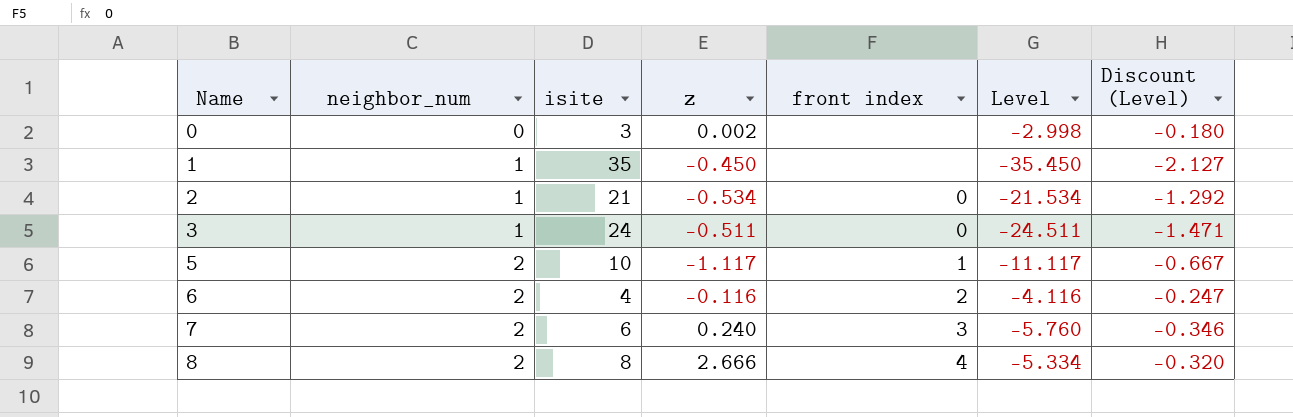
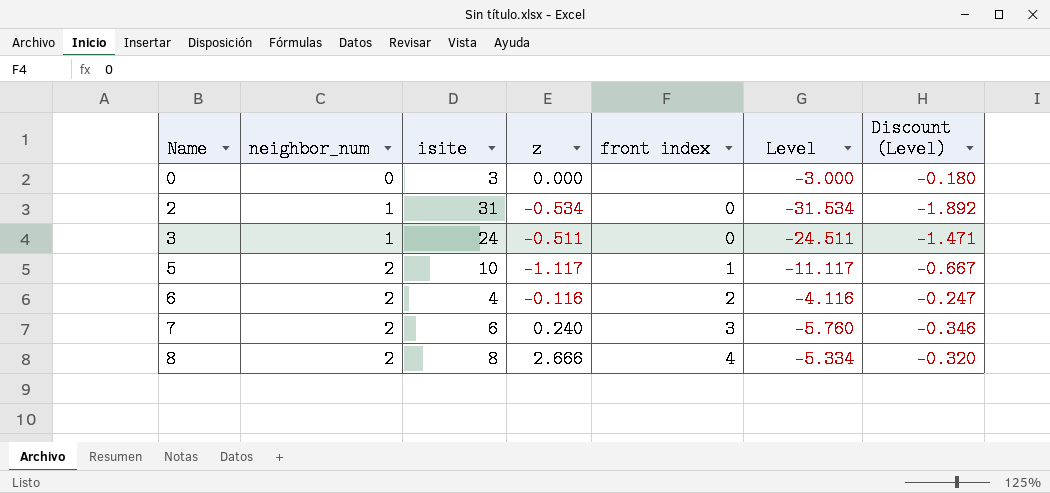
row 1: 1 | 35 | -0.450 | none | -35.450 | -2.127 -> none
0 | z: 0.002 -> 0.000
0 | Level: -2.998 -> -3.000
2 | isite: 21 -> 31
2 | Level: -21.534 -> -31.534
2 | Discount (Level): -1.292 -> -1.892

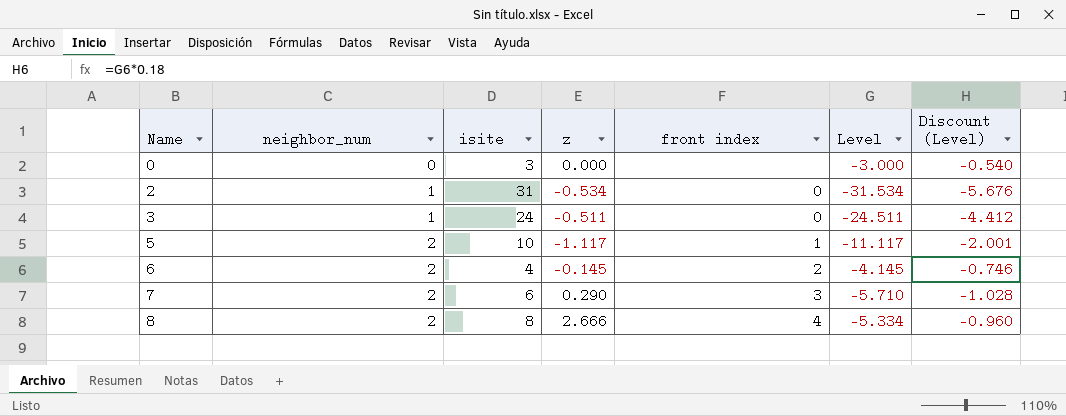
column Discount (Level) | formula: [Level] * 0.06 -> [Level] * 0.18
6 | z: -0.116 -> -0.145
6 | Level: -4.116 -> -4.145
7 | z: 0.240 -> 0.290
7 | Level: -5.760 -> -5.710

